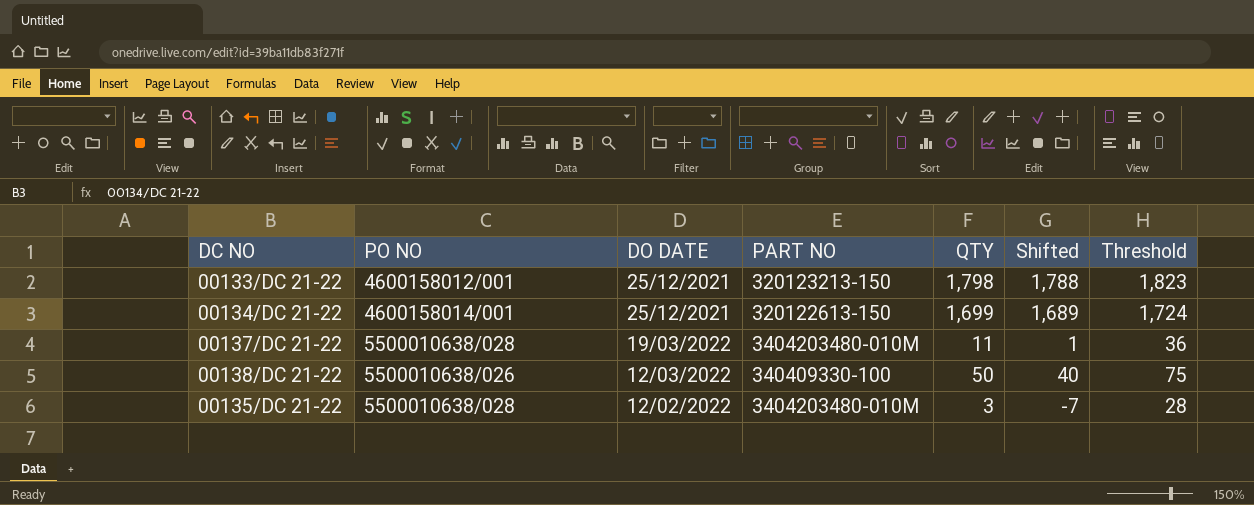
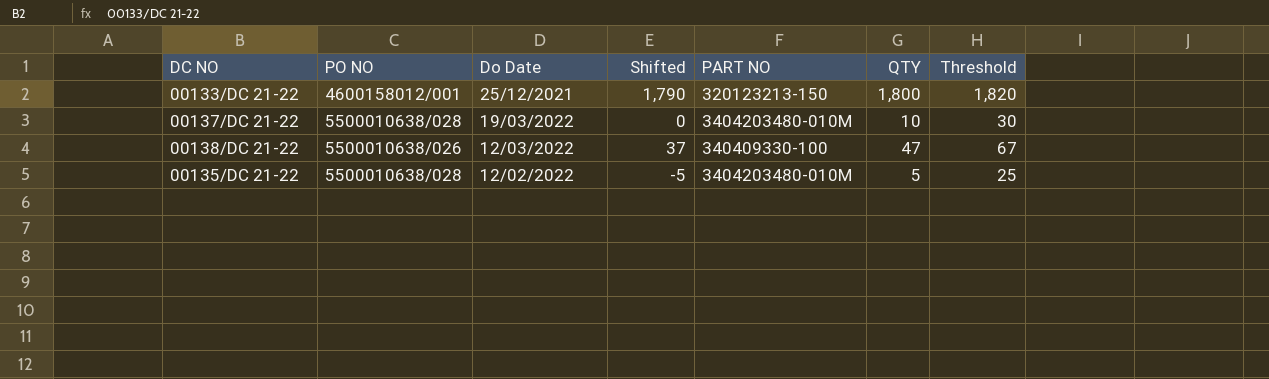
column name: DO DATE -> Do Date
column Shifted | position: 6 -> 4
column Threshold | formula: [QTY] + 25 -> [QTY] + 20
row 00134/DC 21-22: 4600158014/001 | 25/12/2021 | 320122613-150 | 1,699 | 1,689 | 1,724 -> none
00133/DC 21-22 | Shifted: 1,788 -> 1,790
00133/DC 21-22 | QTY: 1,798 -> 1,800
00137/DC 21-22 | Shifted: 1 -> 0
00137/DC 21-22 | QTY: 11 -> 10
00138/DC 21-22 | Shifted: 40 -> 37
00138/DC 21-22 | QTY: 50 -> 47
00135/DC 21-22 | Shifted: -7 -> -5
00135/DC 21-22 | QTY: 3 -> 5

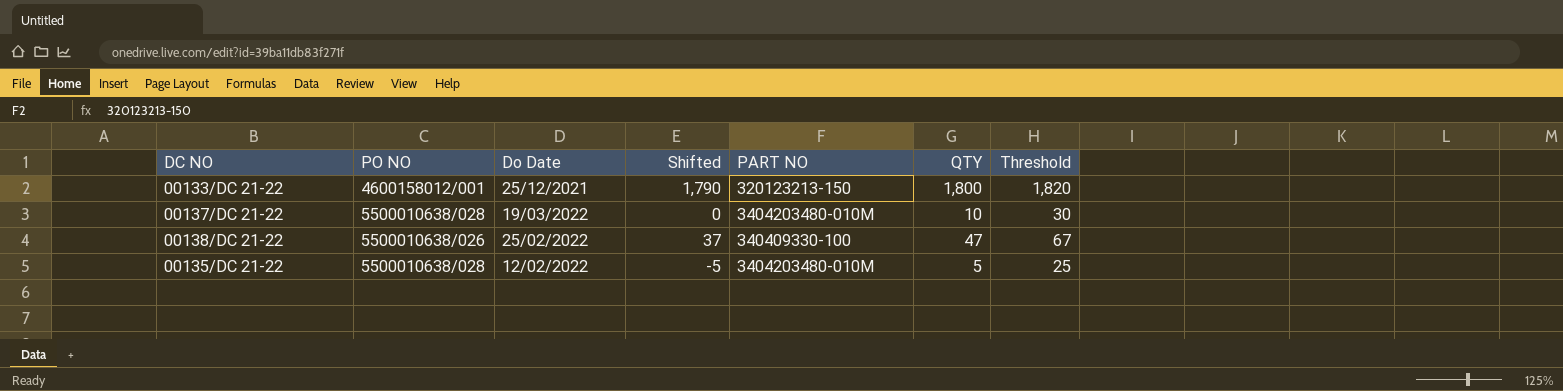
00138/DC 21-22 | Do Date: 12/03/2022 -> 25/02/2022

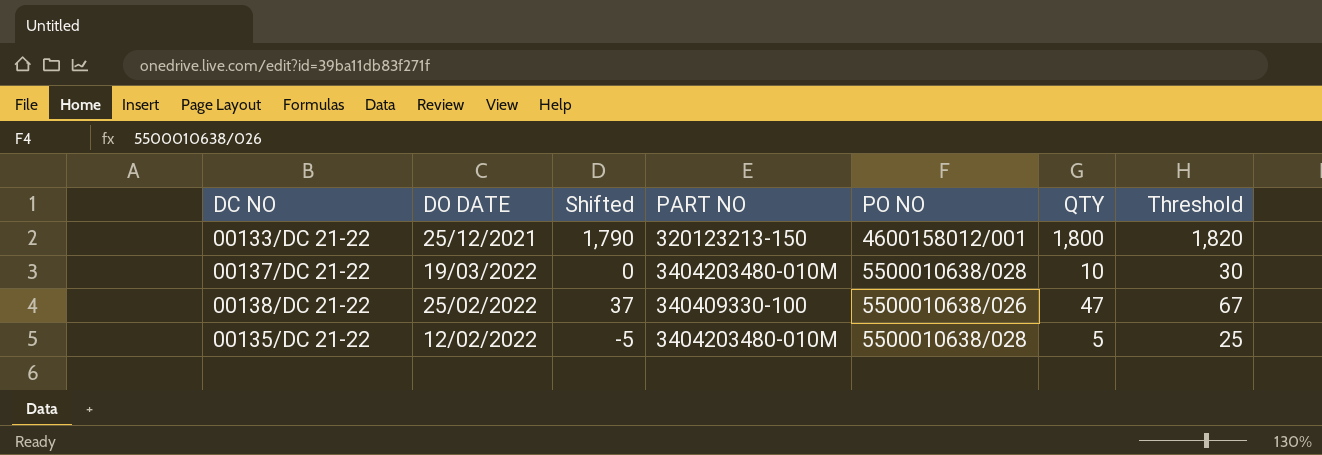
column name: Do Date -> DO DATE
column PO NO | position: 2 -> 5

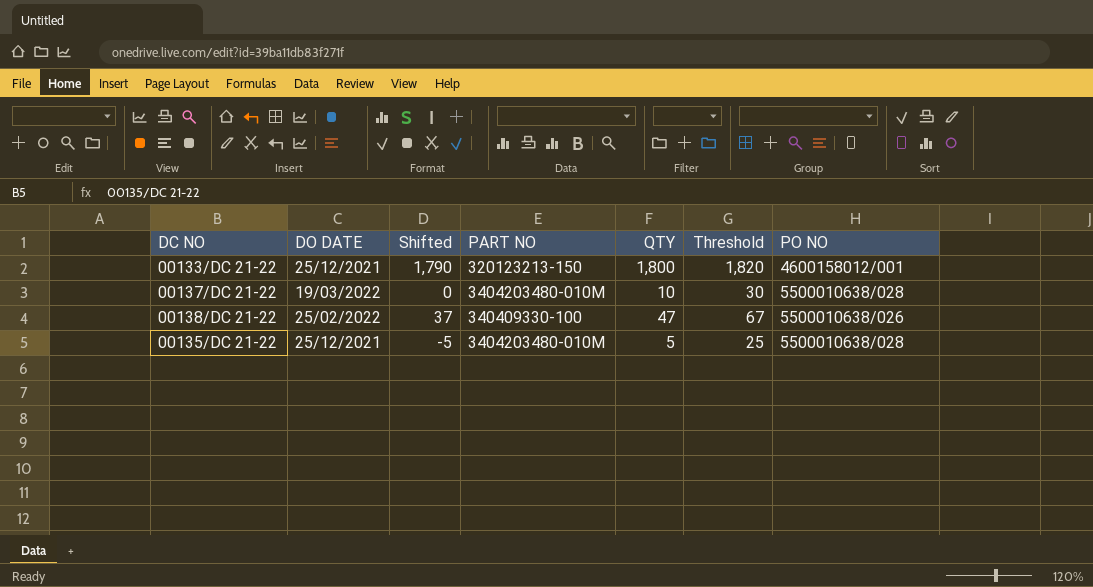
column PO NO | position: 5 -> 7
00135/DC 21-22 | DO DATE: 12/02/2022 -> 25/12/2021

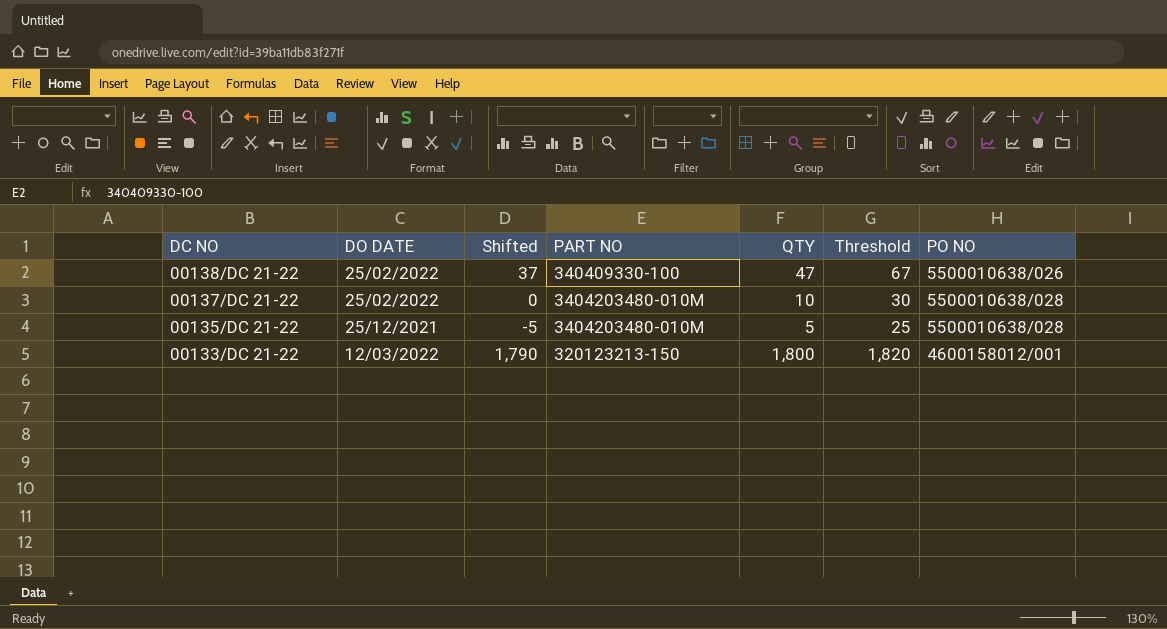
row order: none -> DC NO descending
00137/DC 21-22 | DO DATE: 19/03/2022 -> 25/02/2022
00133/DC 21-22 | DO DATE: 25/12/2021 -> 12/03/2022

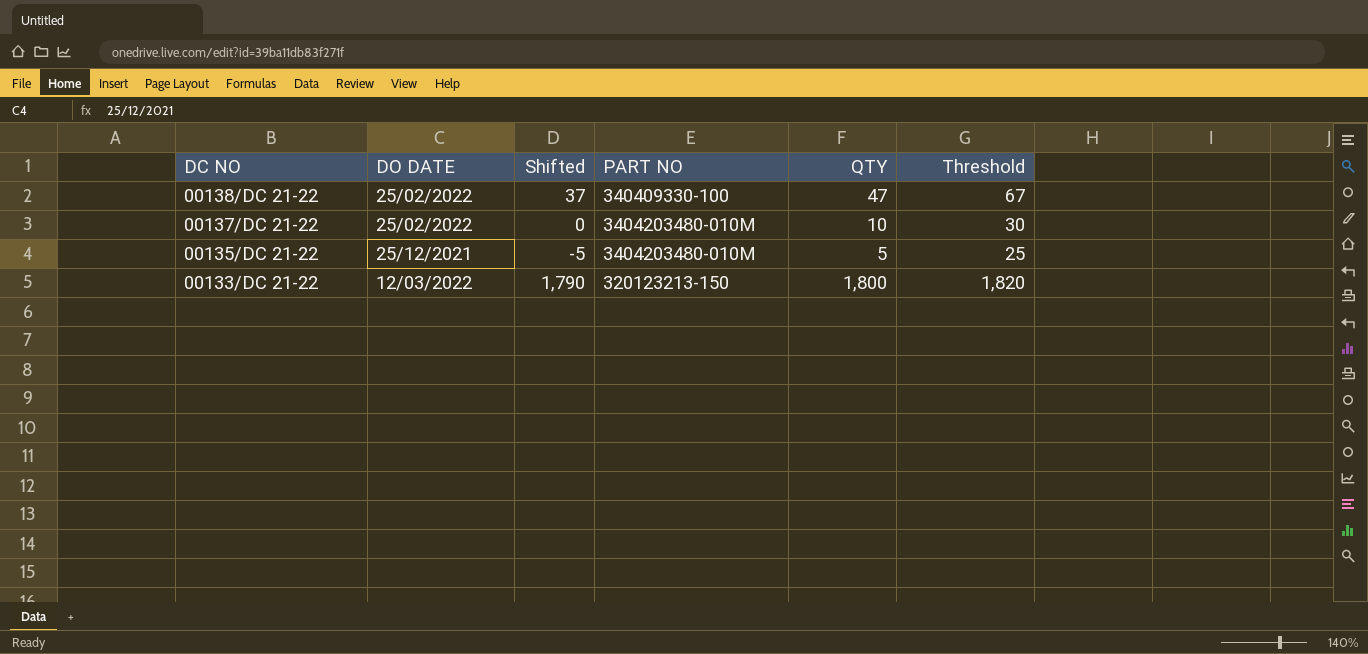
column PO NO | position: 7 -> none

